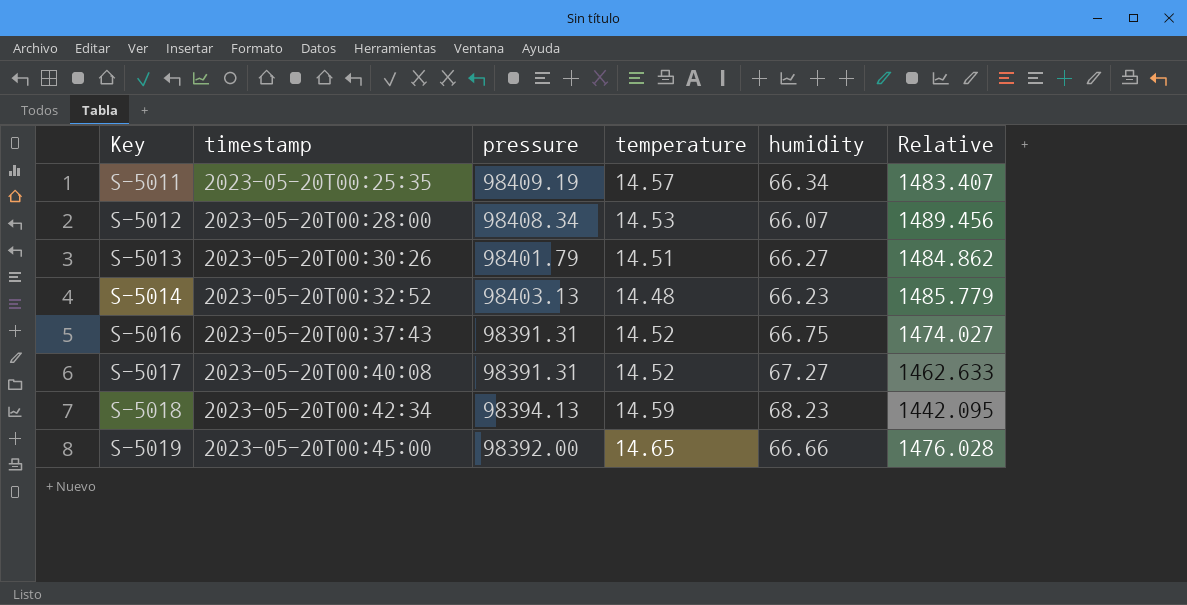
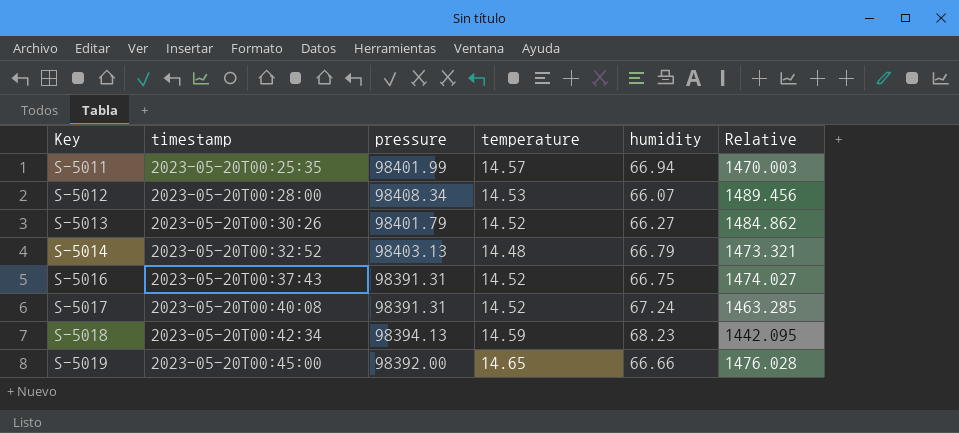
S-5011 | pressure: 98409.19 -> 98401.99
S-5011 | humidity: 66.34 -> 66.94
S-5011 | Relative: 1483.407 -> 1470.003
S-5013 | temperature: 14.51 -> 14.52
S-5014 | humidity: 66.23 -> 66.79
S-5014 | Relative: 1485.779 -> 1473.321
S-5017 | humidity: 67.27 -> 67.24
S-5017 | Relative: 1462.633 -> 1463.285

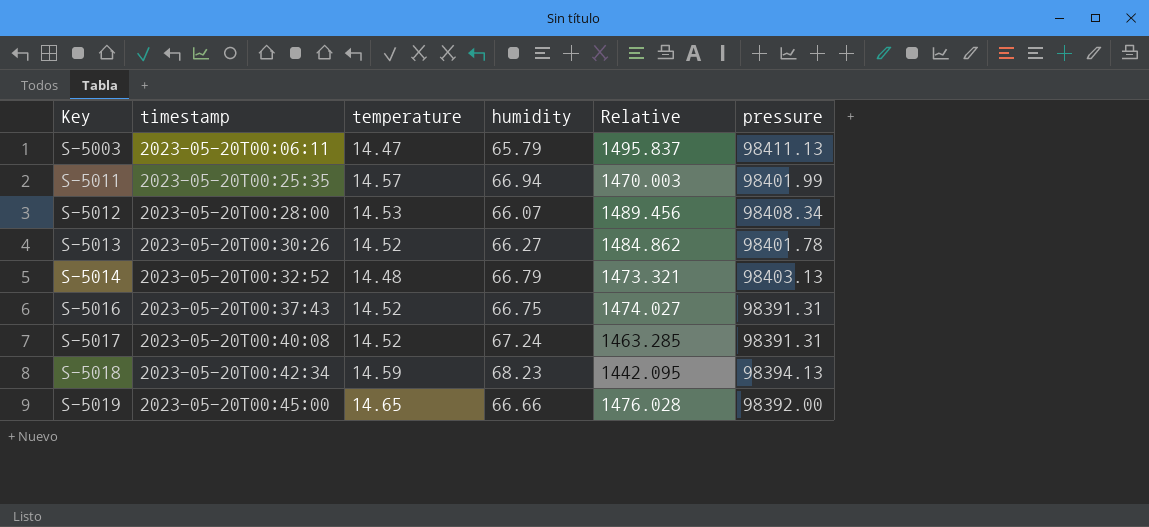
column pressure | position: 3 -> 6
row S-5003: none -> 2023-05-20T00:06:11 | 14.47 | 65.79 | 1495.837 | 98411.13
S-5013 | pressure: 98401.79 -> 98401.78

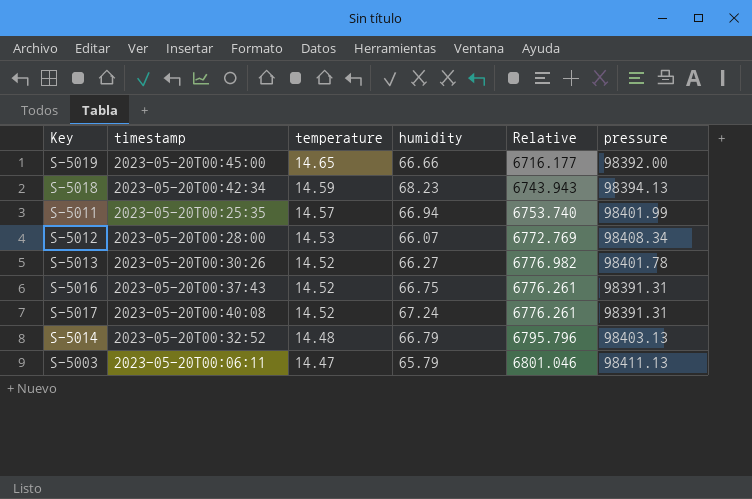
row order: Key ascending -> temperature descending
column Relative | formula: [pressure] / [humidity] -> [pressure] / [temperature]

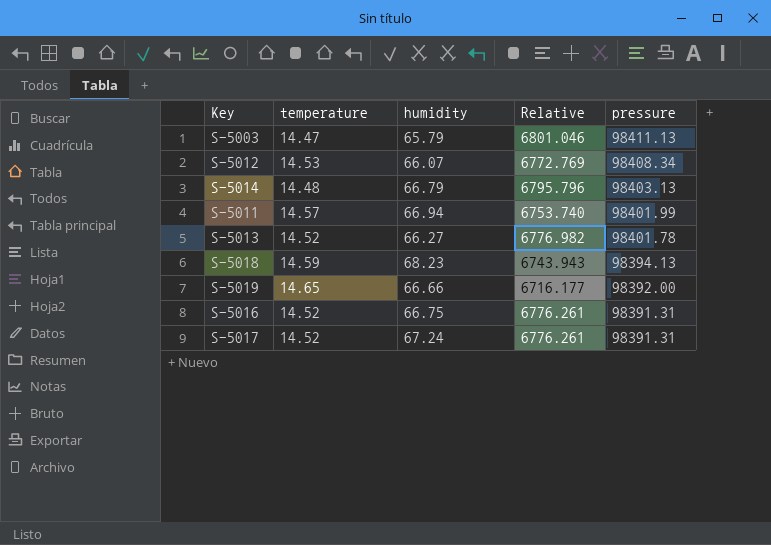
row order: temperature descending -> pressure descending
column timestamp | position: 2 -> none

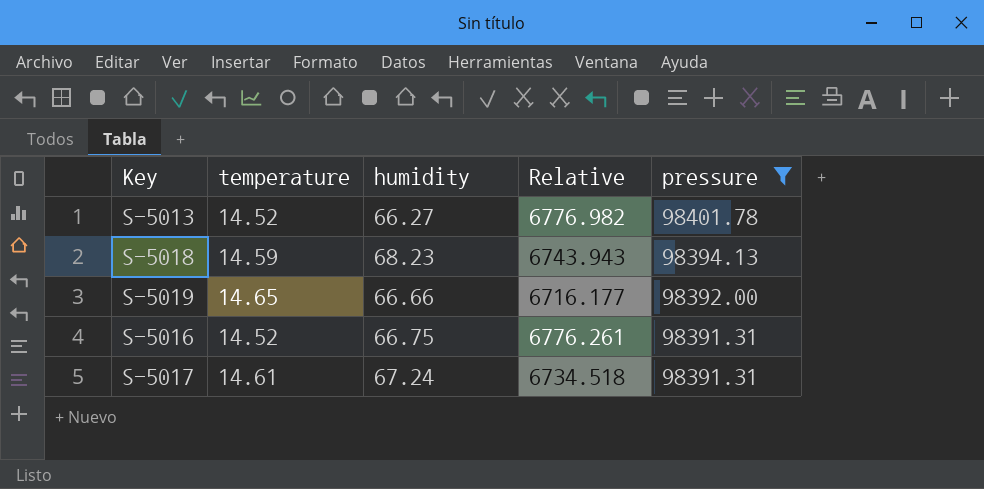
filter: none -> pressure <= 98401.78
S-5017 | temperature: 14.52 -> 14.61
S-5017 | Relative: 6776.261 -> 6734.518

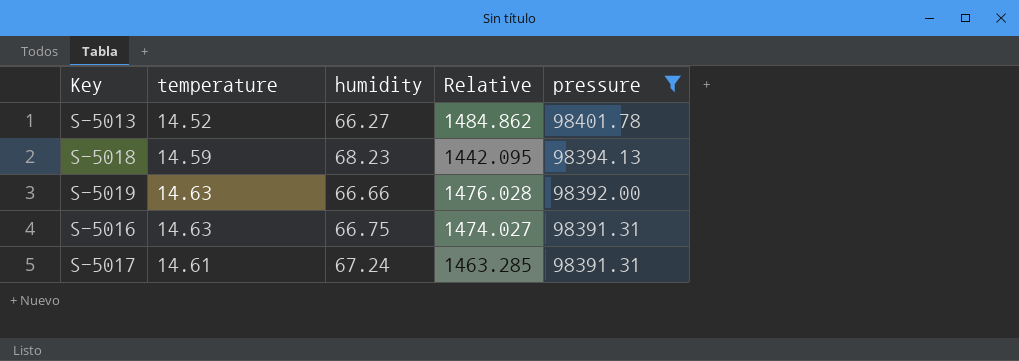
column Relative | formula: [pressure] / [temperature] -> [pressure] / [humidity]
S-5019 | temperature: 14.65 -> 14.63
S-5016 | temperature: 14.52 -> 14.63

